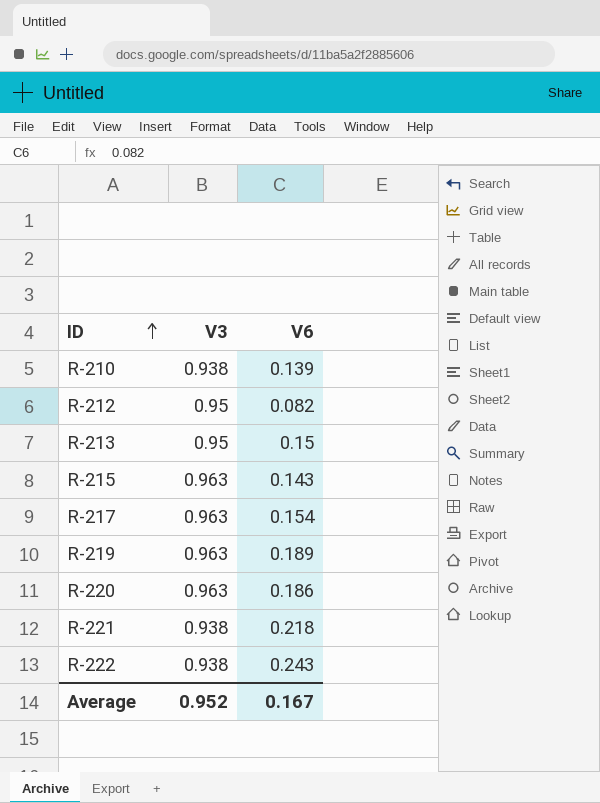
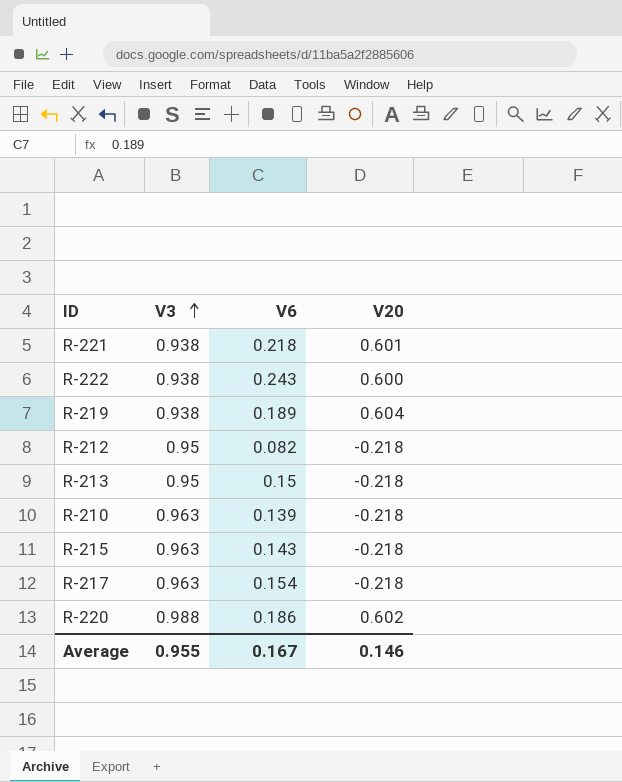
row order: ID ascending -> V3 ascending
column V20 | position: none -> 4
R-219 | V3: 0.963 -> 0.938
R-210 | V3: 0.938 -> 0.963
R-220 | V3: 0.963 -> 0.988
Average | V3: 0.952 -> 0.955

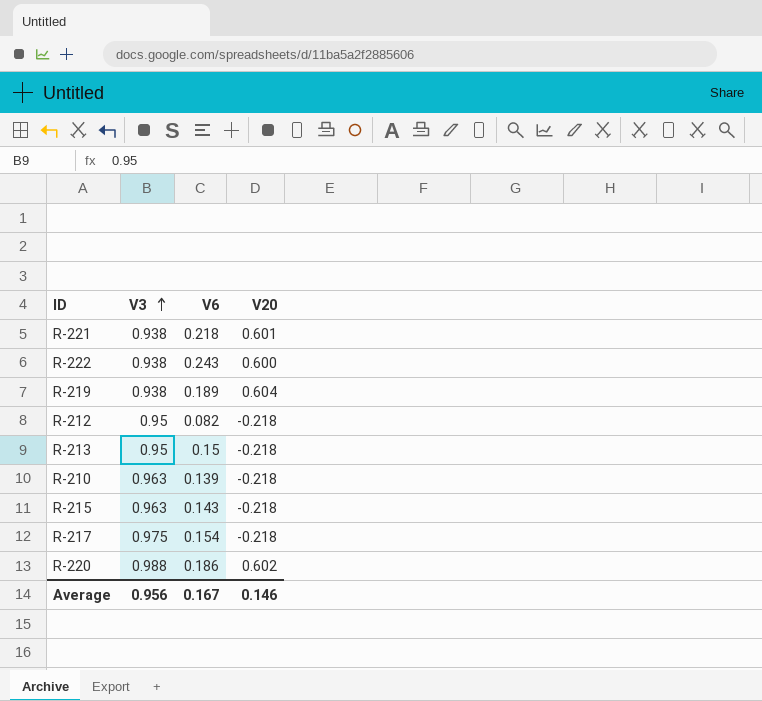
R-217 | V3: 0.963 -> 0.975
Average | V3: 0.955 -> 0.956

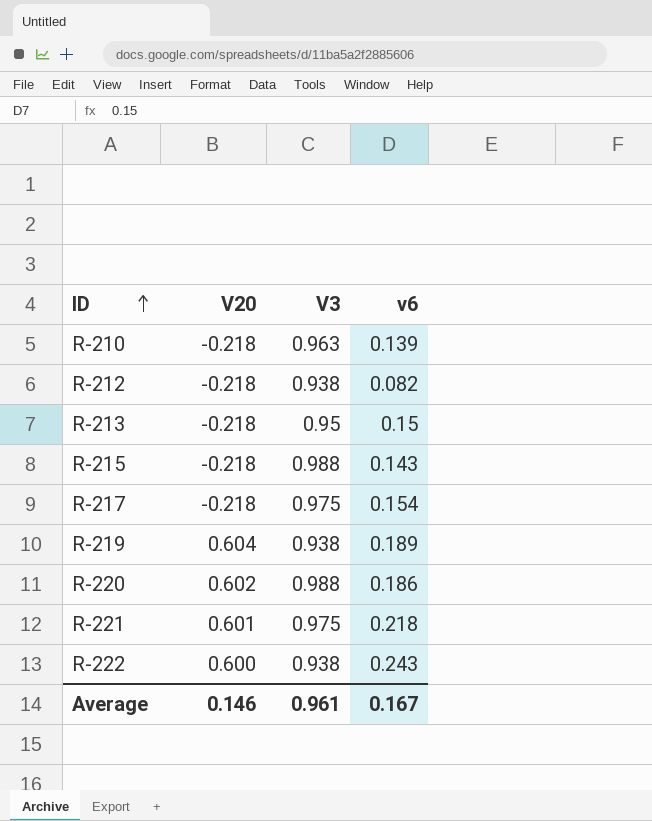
row order: V3 ascending -> ID ascending
column V20 | position: 4 -> 2
column name: V6 -> v6
R-212 | V3: 0.95 -> 0.938
R-215 | V3: 0.963 -> 0.988
R-221 | V3: 0.938 -> 0.975
Average | V3: 0.956 -> 0.961

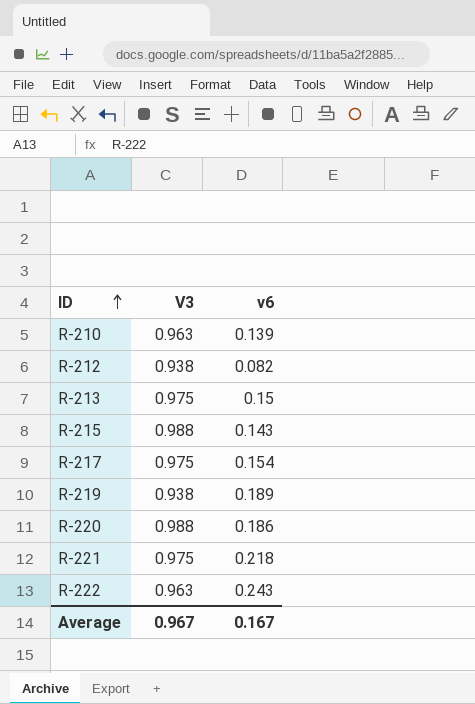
column V20 | position: 2 -> none
R-213 | V3: 0.95 -> 0.975
R-222 | V3: 0.938 -> 0.963
Average | V3: 0.961 -> 0.967

